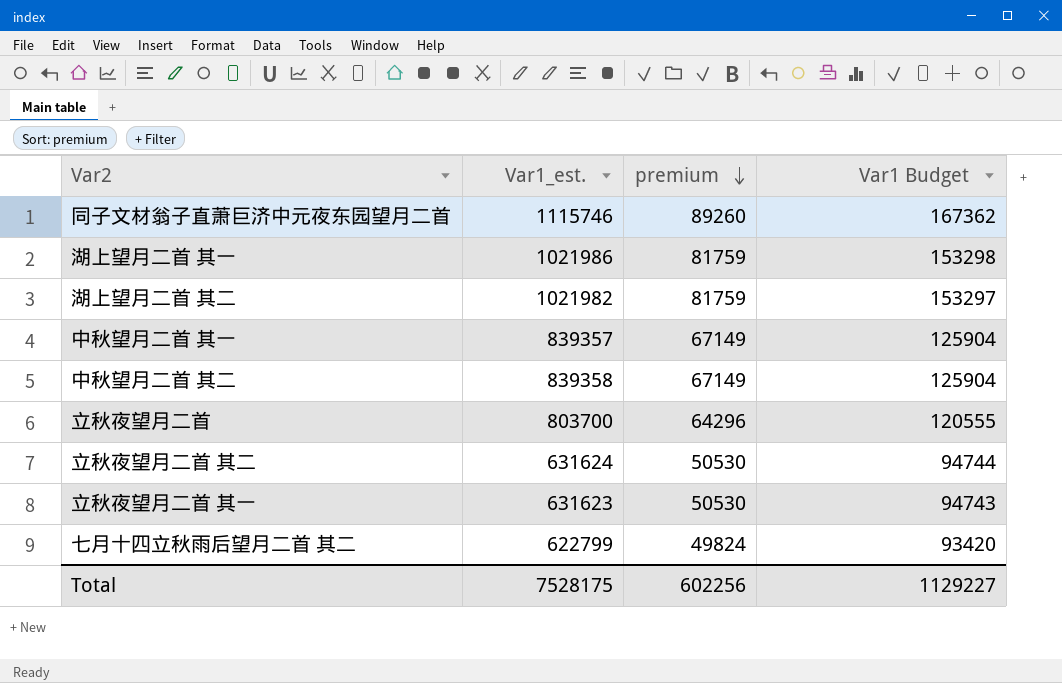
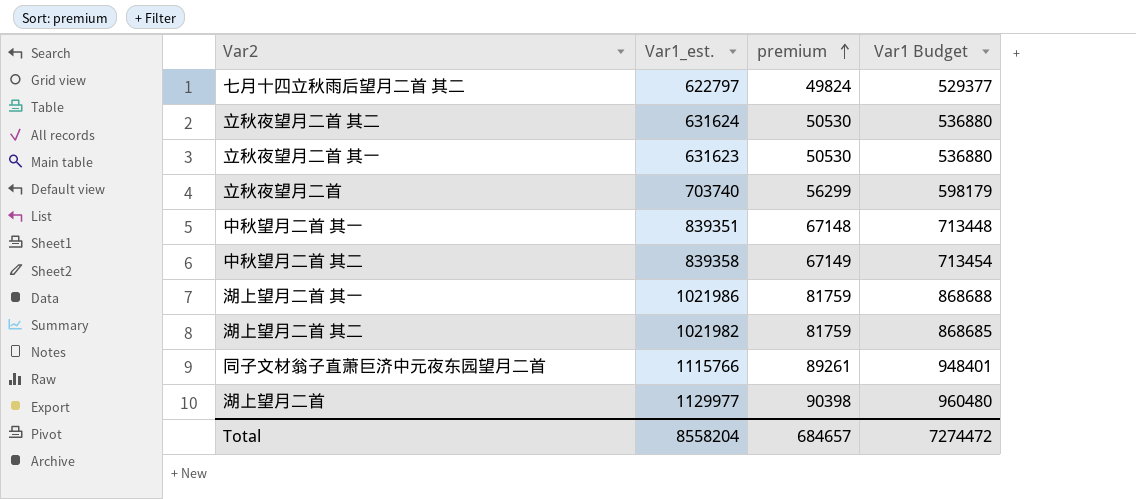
row order: premium descending -> premium ascending
column Var1 Budget | formula: [Var1_est.] * 0.15 -> [Var1_est.] * 0.85
七月十四立秋雨后望月二首 其二 | Var1_est.: 622799 -> 622797
立秋夜望月二首 | Var1_est.: 803700 -> 703740
立秋夜望月二首 | premium: 64296 -> 56299
中秋望月二首 其一 | Var1_est.: 839357 -> 839351
中秋望月二首 其一 | premium: 67149 -> 67148
同子文材翁子直萧巨济中元夜东园望月二首 | Var1_est.: 1115746 -> 1115766
同子文材翁子直萧巨济中元夜东园望月二首 | premium: 89260 -> 89261
row 湖上望月二首: none -> 1129977 | 90398 | 960480
Total | Var1_est.: 7528175 -> 8558204
Total | premium: 602256 -> 684657
Total | Var1 Budget: 1129227 -> 7274472

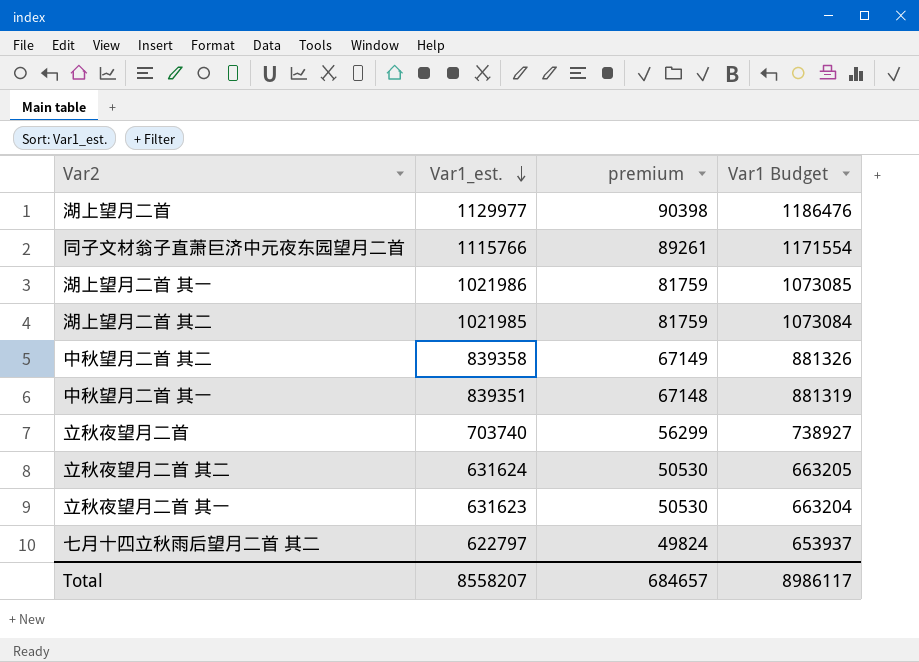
row order: premium ascending -> Var1_est. descending
column Var1 Budget | formula: [Var1_est.] * 0.85 -> [Var1_est.] * 1.05
湖上望月二首 其二 | Var1_est.: 1021982 -> 1021985
Total | Var1_est.: 8558204 -> 8558207
Total | Var1 Budget: 7274472 -> 8986117

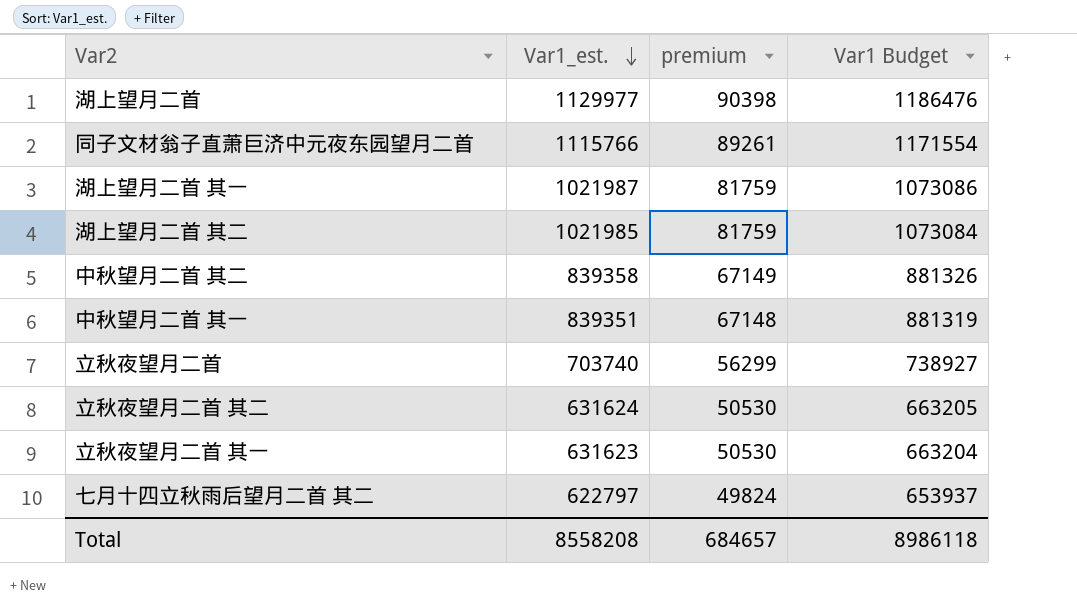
湖上望月二首 其一 | Var1_est.: 1021986 -> 1021987
湖上望月二首 其一 | Var1 Budget: 1073085 -> 1073086
Total | Var1_est.: 8558207 -> 8558208
Total | Var1 Budget: 8986117 -> 8986118

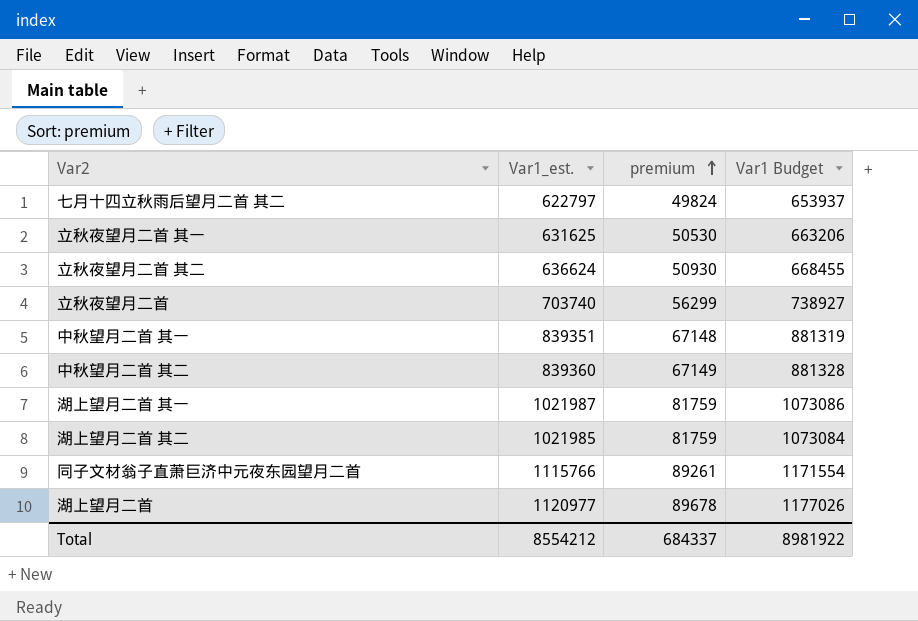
row order: Var1_est. descending -> premium ascending
立秋夜望月二首 其一 | Var1_est.: 631623 -> 631625
立秋夜望月二首 其一 | Var1 Budget: 663204 -> 663206
立秋夜望月二首 其二 | Var1_est.: 631624 -> 636624
立秋夜望月二首 其二 | premium: 50530 -> 50930
立秋夜望月二首 其二 | Var1 Budget: 663205 -> 668455
中秋望月二首 其二 | Var1_est.: 839358 -> 839360
中秋望月二首 其二 | Var1 Budget: 881326 -> 881328
湖上望月二首 | Var1_est.: 1129977 -> 1120977
湖上望月二首 | premium: 90398 -> 89678
湖上望月二首 | Var1 Budget: 1186476 -> 1177026
Total | Var1_est.: 8558208 -> 8554212
Total | premium: 684657 -> 684337
Total | Var1 Budget: 8986118 -> 8981922

